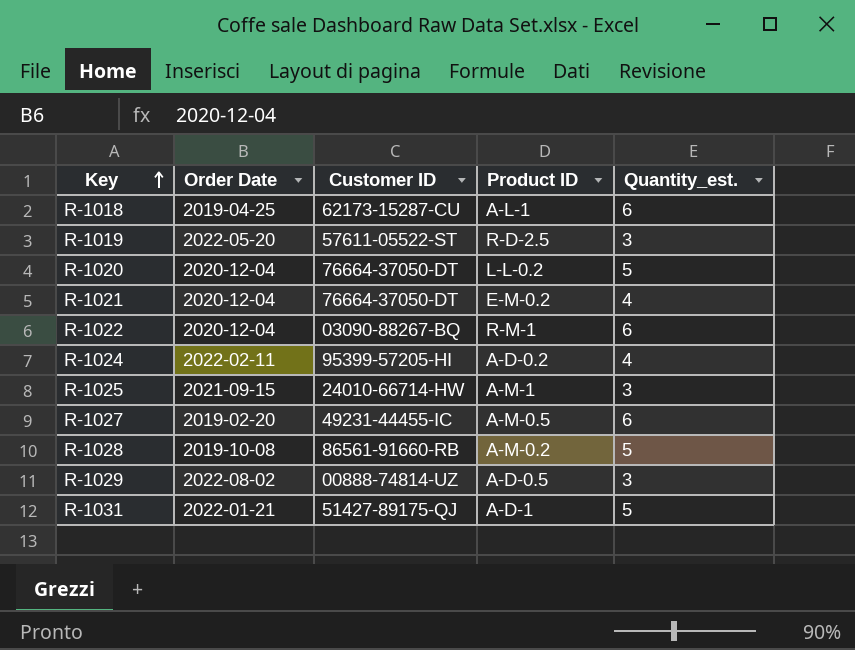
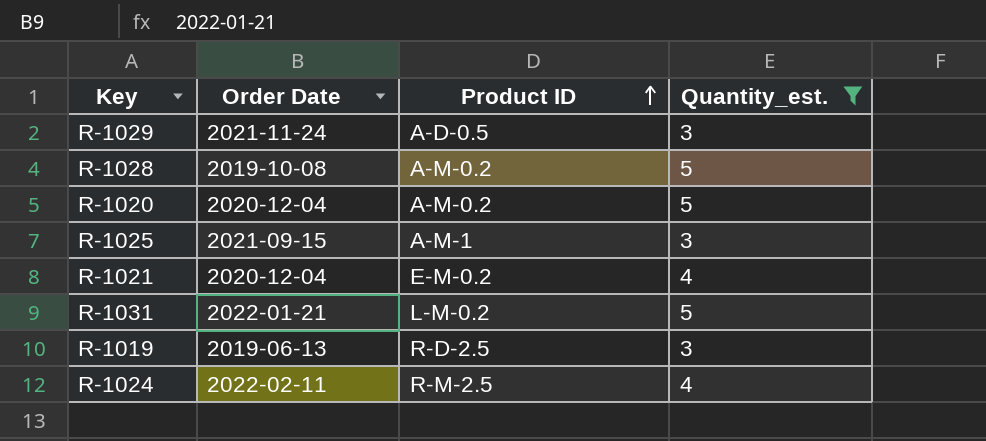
filter: none -> Quantity_est. != 6
row order: Key ascending -> Product ID ascending
column Customer ID | position: 3 -> none
R-1029 | Order Date: 2022-08-02 -> 2021-11-24
R-1020 | Product ID: L-L-0.2 -> A-M-0.2
R-1031 | Product ID: A-D-1 -> L-M-0.2
R-1019 | Order Date: 2022-05-20 -> 2019-06-13
R-1024 | Product ID: A-D-0.2 -> R-M-2.5

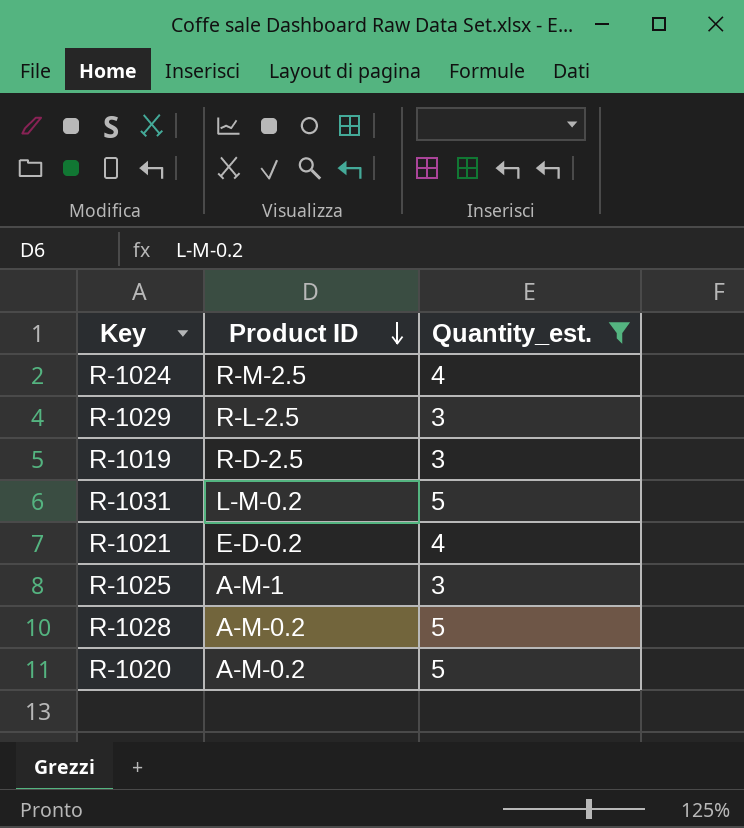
row order: Product ID ascending -> Product ID descending
column Order Date | position: 2 -> none
R-1029 | Product ID: A-D-0.5 -> R-L-2.5
R-1021 | Product ID: E-M-0.2 -> E-D-0.2

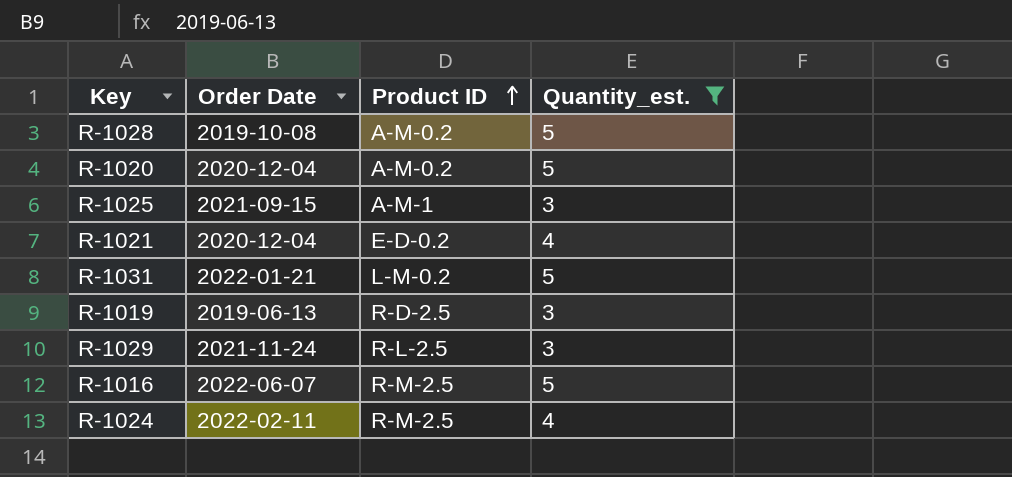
row order: Product ID descending -> Product ID ascending
column Order Date | position: none -> 2
row R-1016: none -> 2022-06-07 | R-M-2.5 | 5

